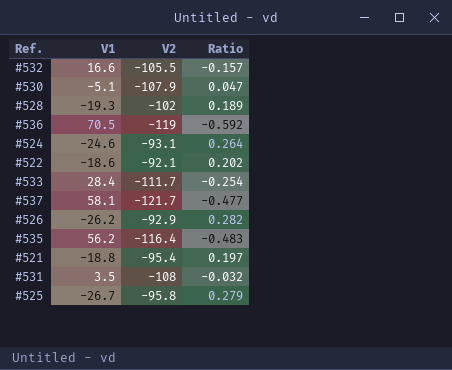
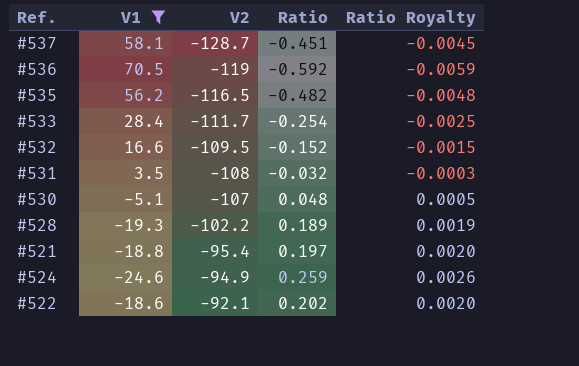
filter: none -> V1 >= -24.6
row order: none -> V2 ascending
column Ratio Royalty | formula: none -> [Ratio] * 0.01
#537 | V2: -121.7 -> -128.7
#537 | Ratio: -0.477 -> -0.451
#535 | V2: -116.4 -> -116.5
#535 | Ratio: -0.483 -> -0.482
#532 | V2: -105.5 -> -109.5
#532 | Ratio: -0.157 -> -0.152
#530 | V2: -107.9 -> -107
#530 | Ratio: 0.047 -> 0.048
#528 | V2: -102 -> -102.2
#524 | V2: -93.1 -> -94.9
#524 | Ratio: 0.264 -> 0.259

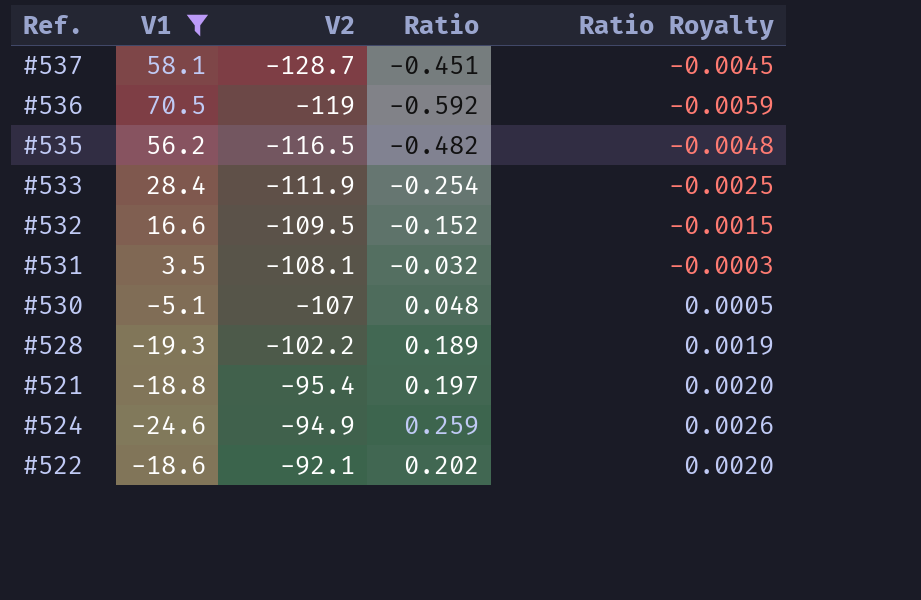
#533 | V2: -111.7 -> -111.9
#531 | V2: -108 -> -108.1

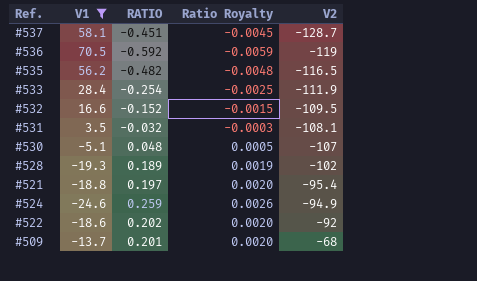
column name: Ratio -> RATIO
column V2 | position: 3 -> 5
#528 | V2: -102.2 -> -102
#522 | V2: -92.1 -> -92
row #509: none -> -13.7 | 0.201 | 0.0020 | -68

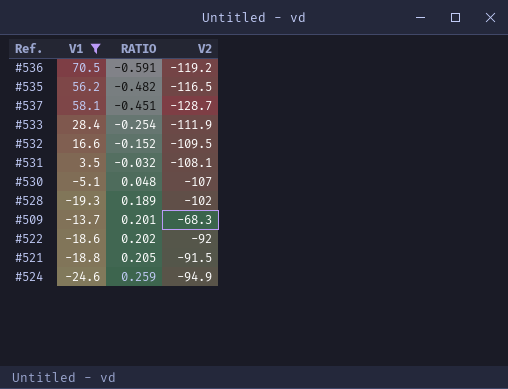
row order: V2 ascending -> RATIO ascending
column Ratio Royalty | formula: [RATIO] * 0.01 -> none
#536 | RATIO: -0.592 -> -0.591
#536 | V2: -119 -> -119.2
#509 | V2: -68 -> -68.3
#521 | RATIO: 0.197 -> 0.205
#521 | V2: -95.4 -> -91.5

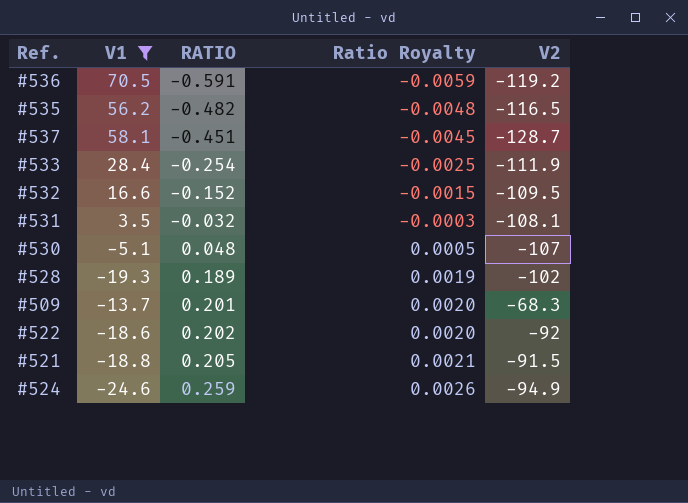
column Ratio Royalty | formula: none -> [RATIO] * 0.01

